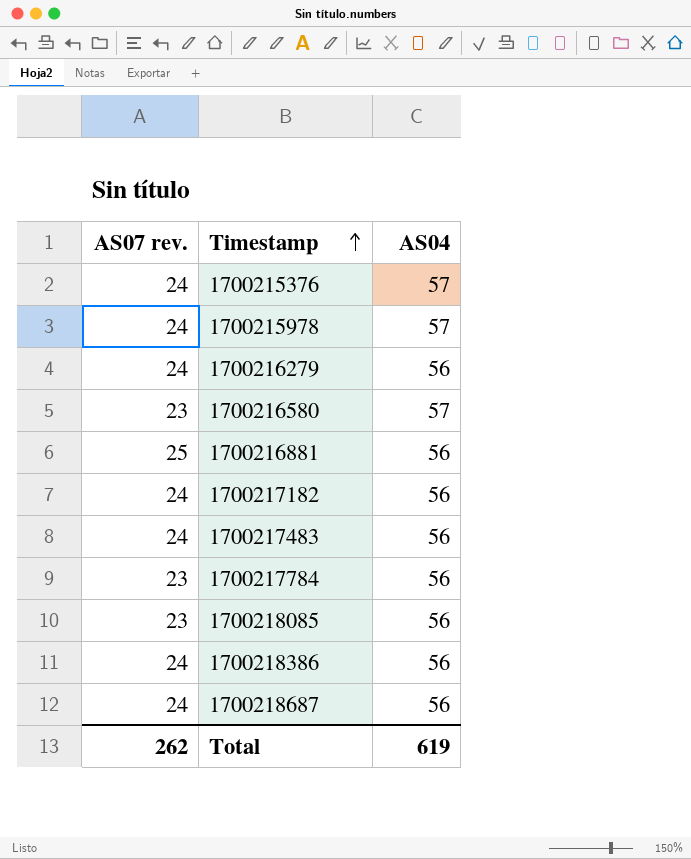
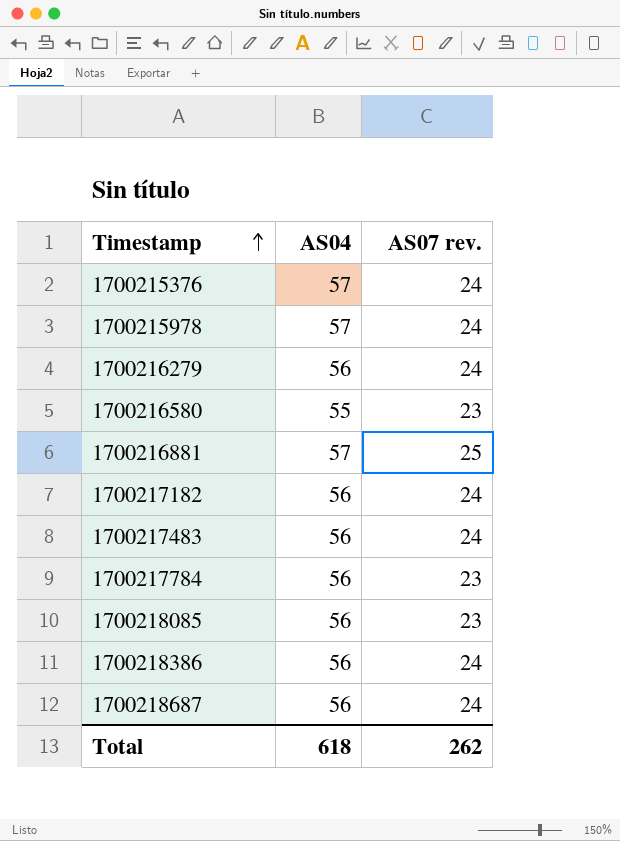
column AS07 rev. | position: 1 -> 3
1700216580 | AS04: 57 -> 55
1700216881 | AS04: 56 -> 57
Total | AS04: 619 -> 618

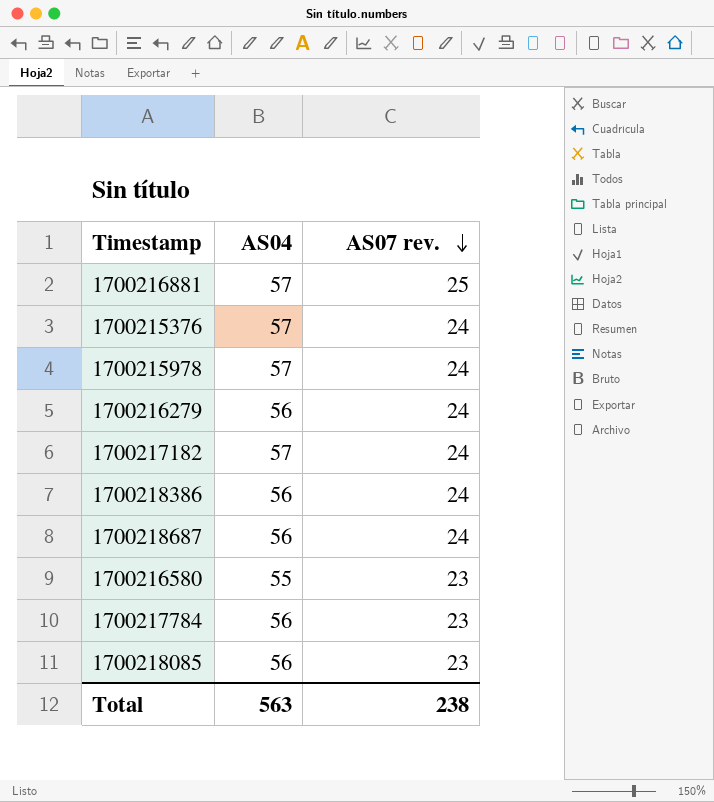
row order: Timestamp ascending -> AS07 rev. descending
row 1700217483: 56 | 24 -> none
1700217182 | AS04: 56 -> 57
Total | AS04: 618 -> 563
Total | AS07 rev.: 262 -> 238

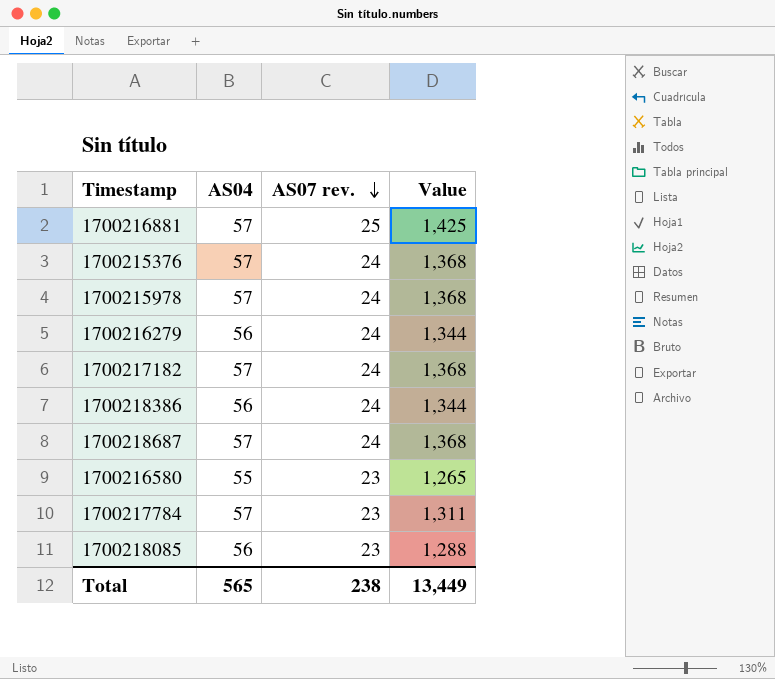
column Value | formula: none -> [AS04] * [AS07 rev.]
1700218687 | AS04: 56 -> 57
1700217784 | AS04: 56 -> 57
Total | AS04: 563 -> 565

